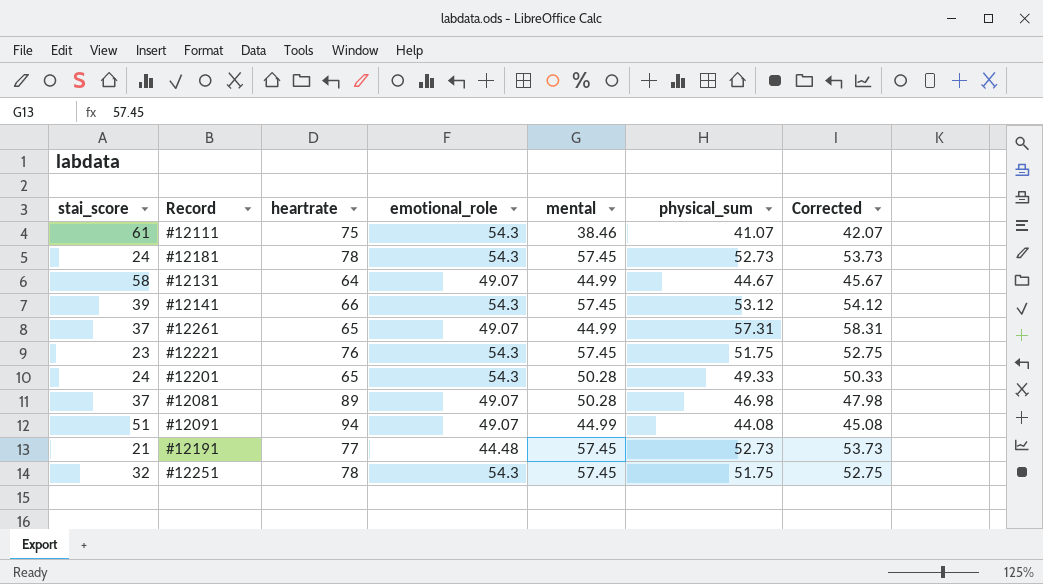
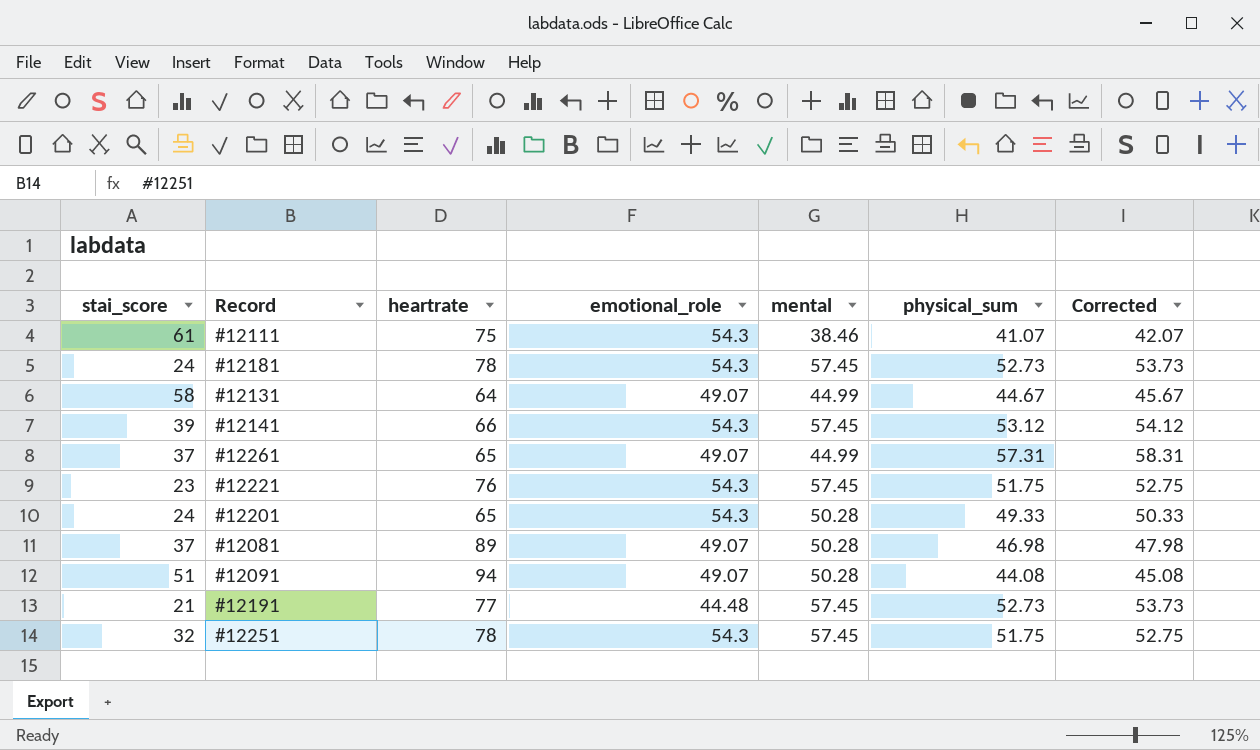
#12091 | mental: 44.99 -> 50.28

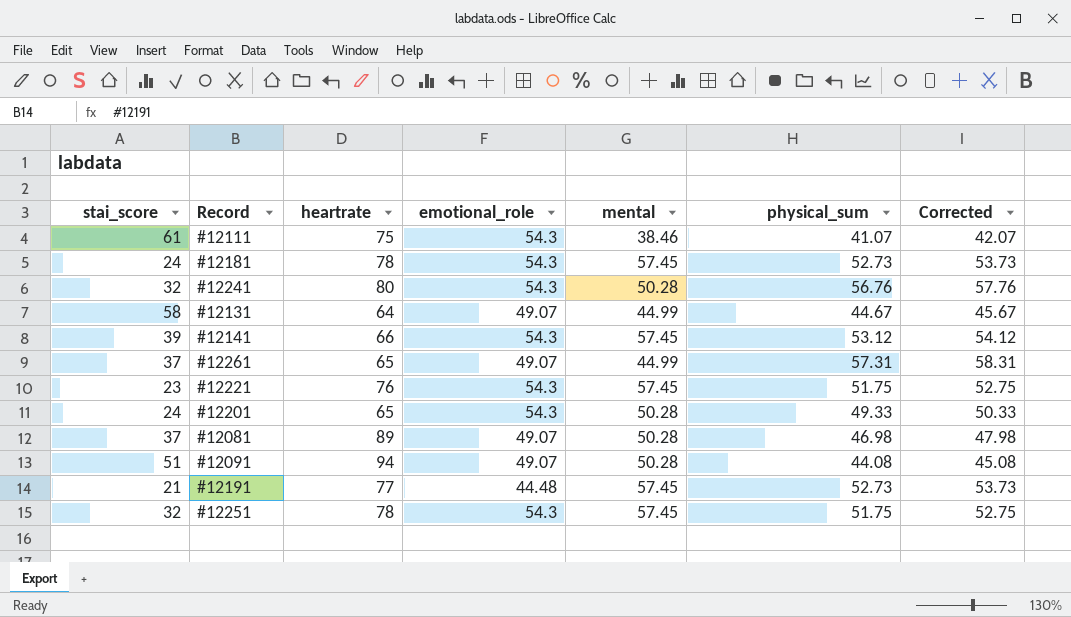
row #12241: none -> 32 | 80 | 54.3 | 50.28 | 56.76 | 57.76

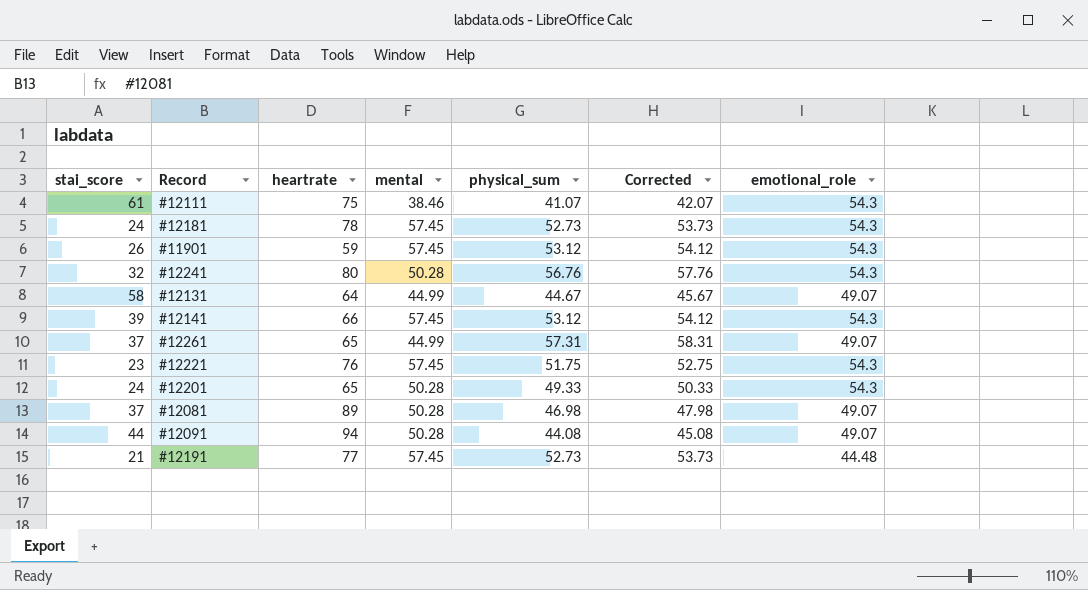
column emotional_role | position: 4 -> 7
row #12251: 32 | 78 | 54.3 | 57.45 | 51.75 | 52.75 -> none
row #11901: none -> 26 | 59 | 57.45 | 53.12 | 54.12 | 54.3
#12091 | stai_score: 51 -> 44

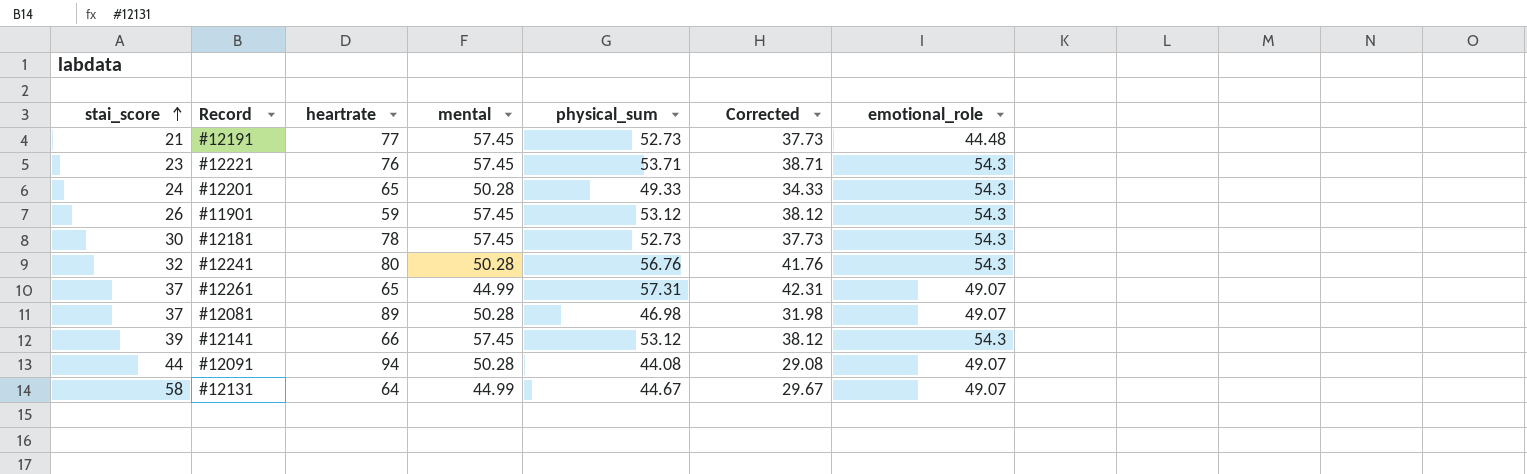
row order: none -> stai_score ascending
column Corrected | formula: [physical_sum] + 1 -> [physical_sum] - 15
row #12111: 61 | 75 | 38.46 | 41.07 | 42.07 | 54.3 -> none
#12221 | physical_sum: 51.75 -> 53.71
#12181 | stai_score: 24 -> 30

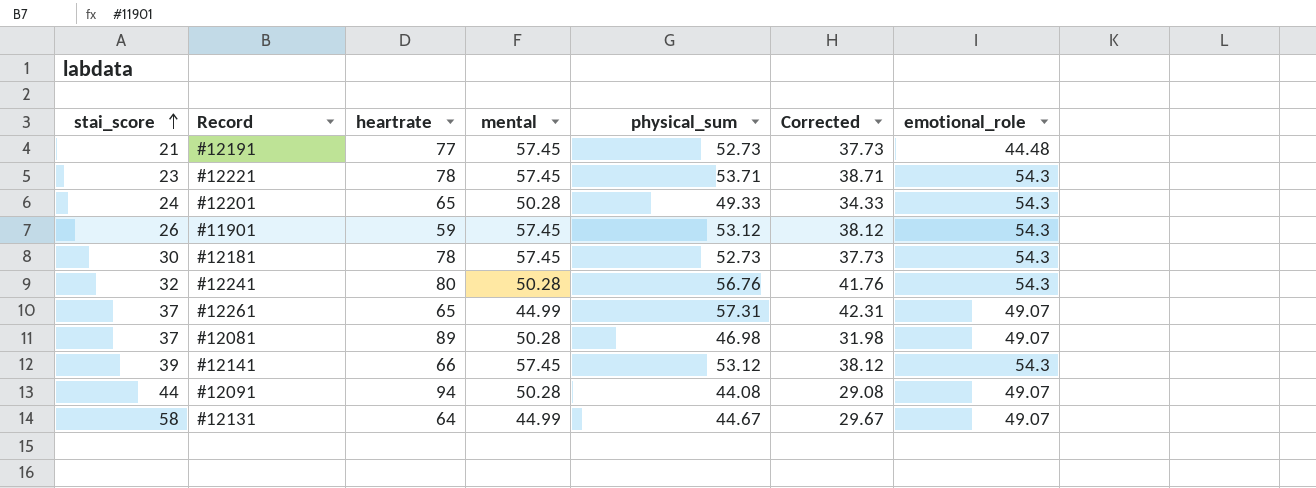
#12221 | heartrate: 76 -> 78

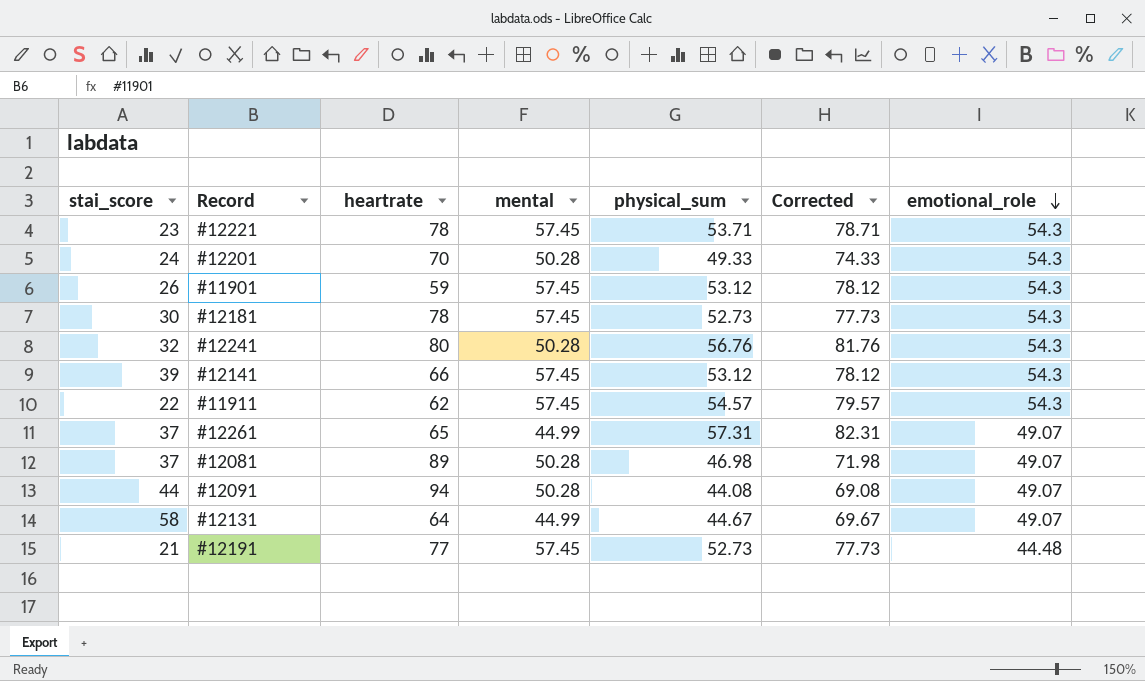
row order: stai_score ascending -> emotional_role descending
column Corrected | formula: [physical_sum] - 15 -> [physical_sum] + 25
#12201 | heartrate: 65 -> 70
row #11911: none -> 22 | 62 | 57.45 | 54.57 | 79.57 | 54.3

